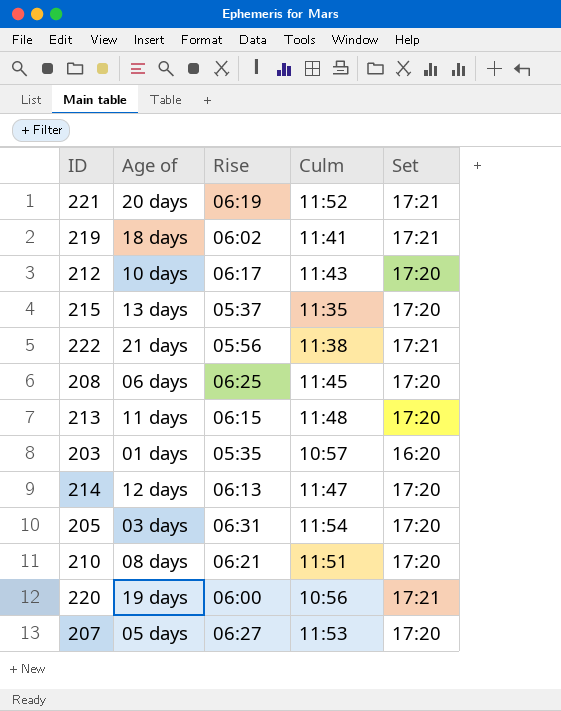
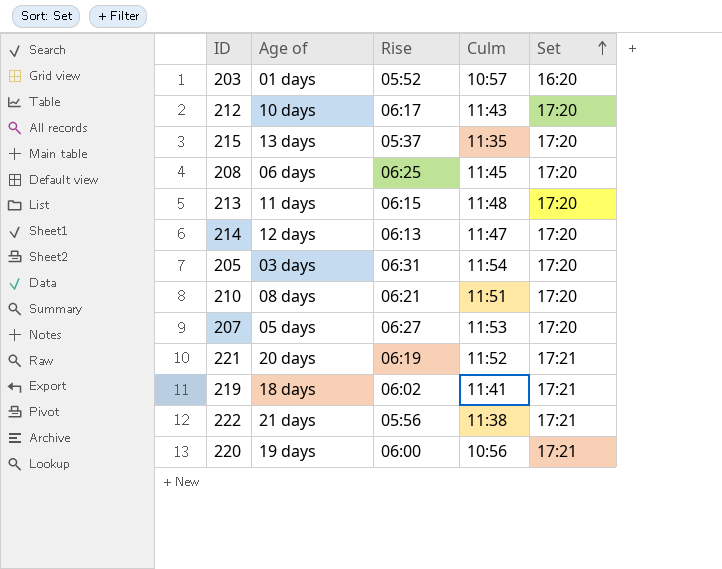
row order: none -> Set ascending
203 | Rise: 05:35 -> 05:52

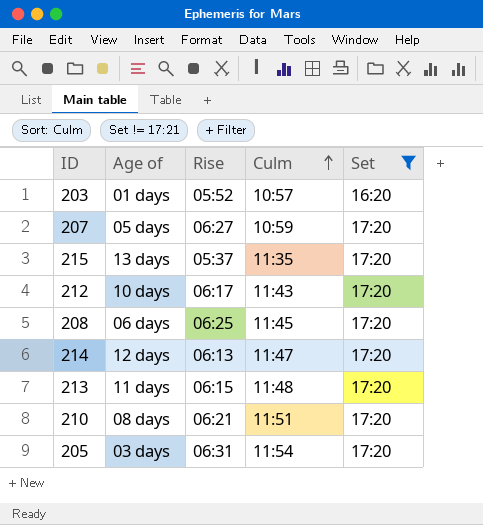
filter: none -> Set != 17:21
row order: Set ascending -> Culm ascending
207 | Culm: 11:53 -> 10:59

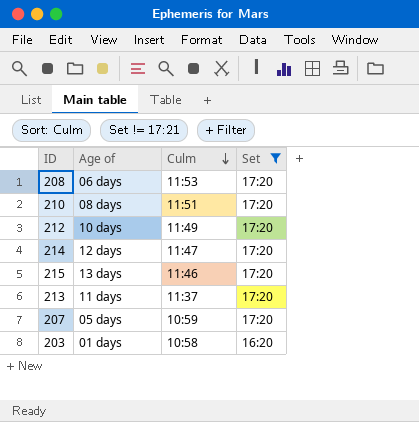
row order: Culm ascending -> Culm descending
column Rise | position: 3 -> none
row 205: 03 days | 06:31 | 11:54 | 17:20 -> none
208 | Culm: 11:45 -> 11:53
212 | Culm: 11:43 -> 11:49
215 | Culm: 11:35 -> 11:46
213 | Culm: 11:48 -> 11:37
203 | Culm: 10:57 -> 10:58

